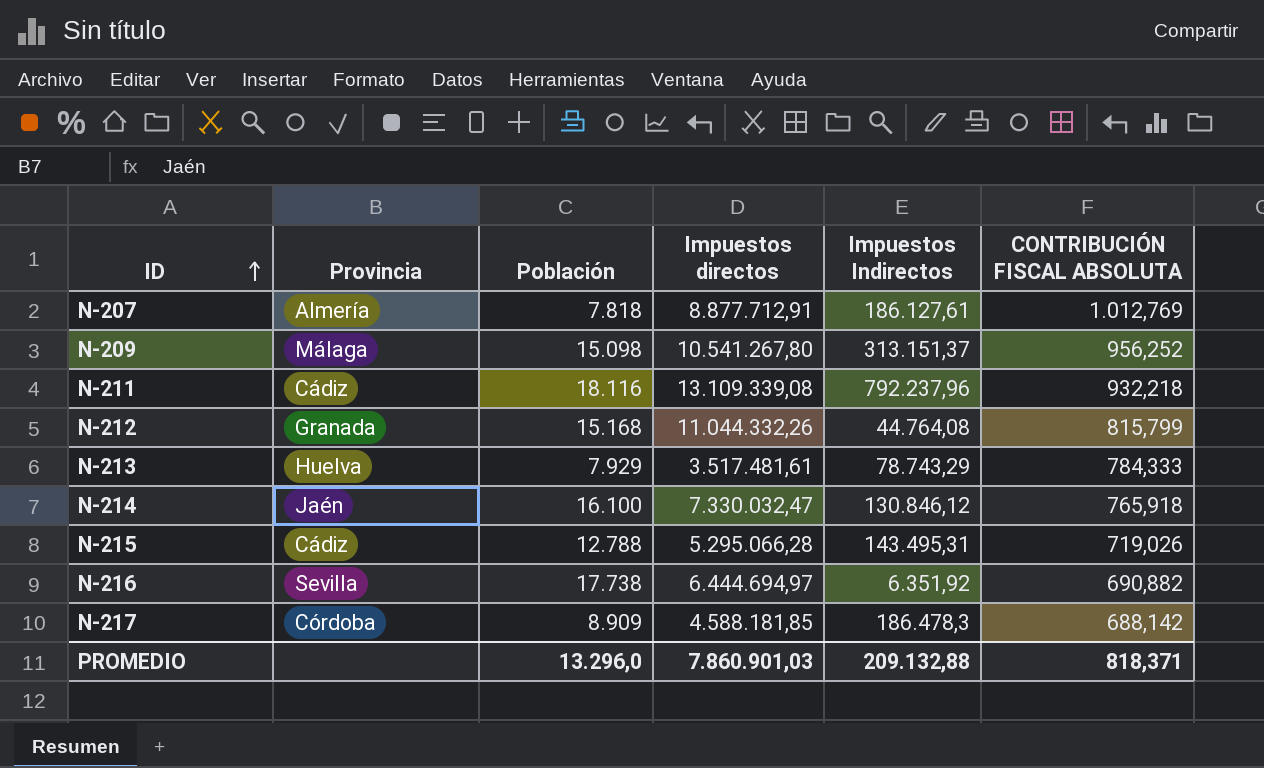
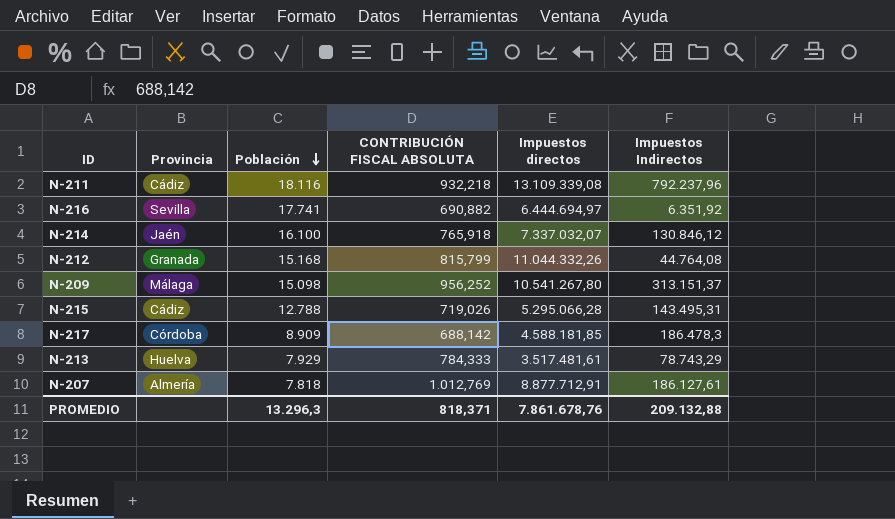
row order: ID ascending -> Población descending
column CONTRIBUCIÓN FISCAL ABSOLUTA | position: 6 -> 4
N-216 | Población: 17.738 -> 17.741
N-214 | Impuestos directos: 7.330.032,47 -> 7.337.032,07
PROMEDIO | Población: 13.296,0 -> 13.296,3
PROMEDIO | Impuestos directos: 7.860.901,03 -> 7.861.678,76

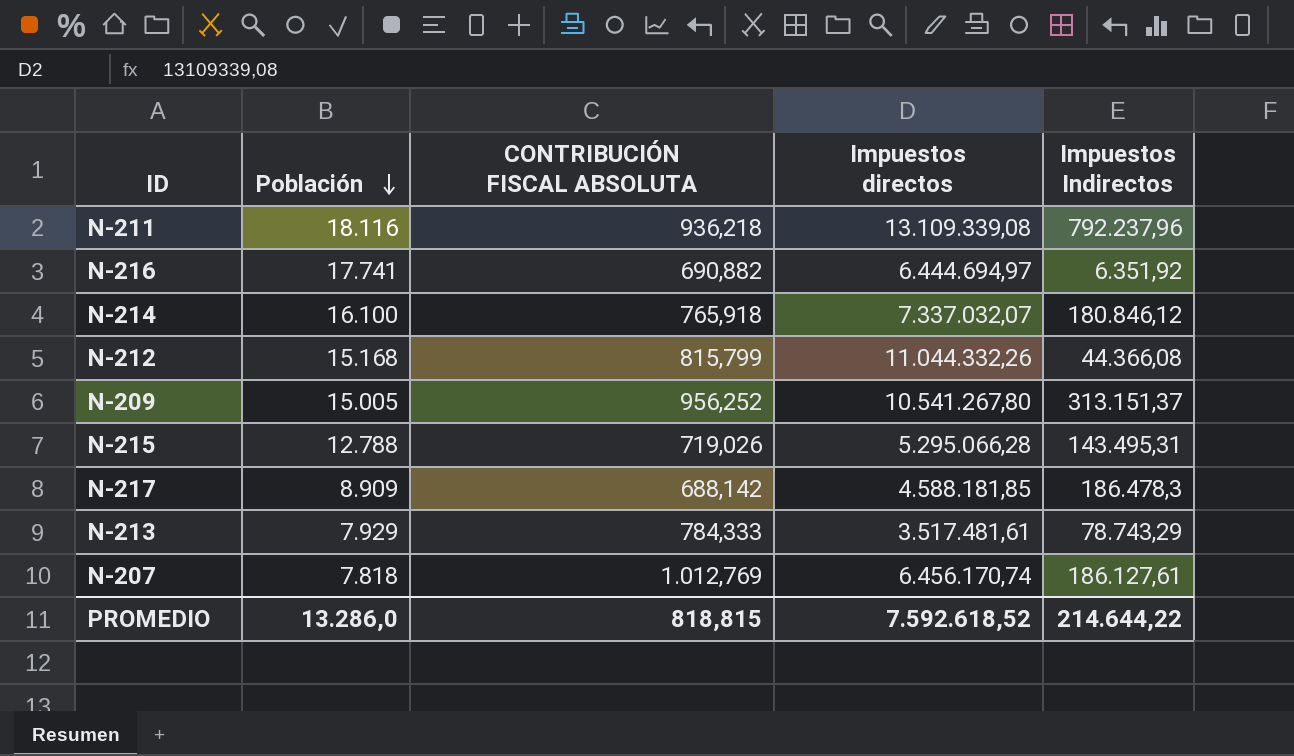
column Provincia | position: 2 -> none
N-211 | CONTRIBUCIÓN FISCAL ABSOLUTA: 932,218 -> 936,218
N-214 | Impuestos Indirectos: 130.846,12 -> 180.846,12
N-212 | Impuestos Indirectos: 44.764,08 -> 44.366,08
N-209 | Población: 15.098 -> 15.005
N-207 | Impuestos directos: 8.877.712,91 -> 6.456.170,74
PROMEDIO | Población: 13.296,3 -> 13.286,0
PROMEDIO | CONTRIBUCIÓN FISCAL ABSOLUTA: 818,371 -> 818,815
PROMEDIO | Impuestos directos: 7.861.678,76 -> 7.592.618,52
PROMEDIO | Impuestos Indirectos: 209.132,88 -> 214.644,22

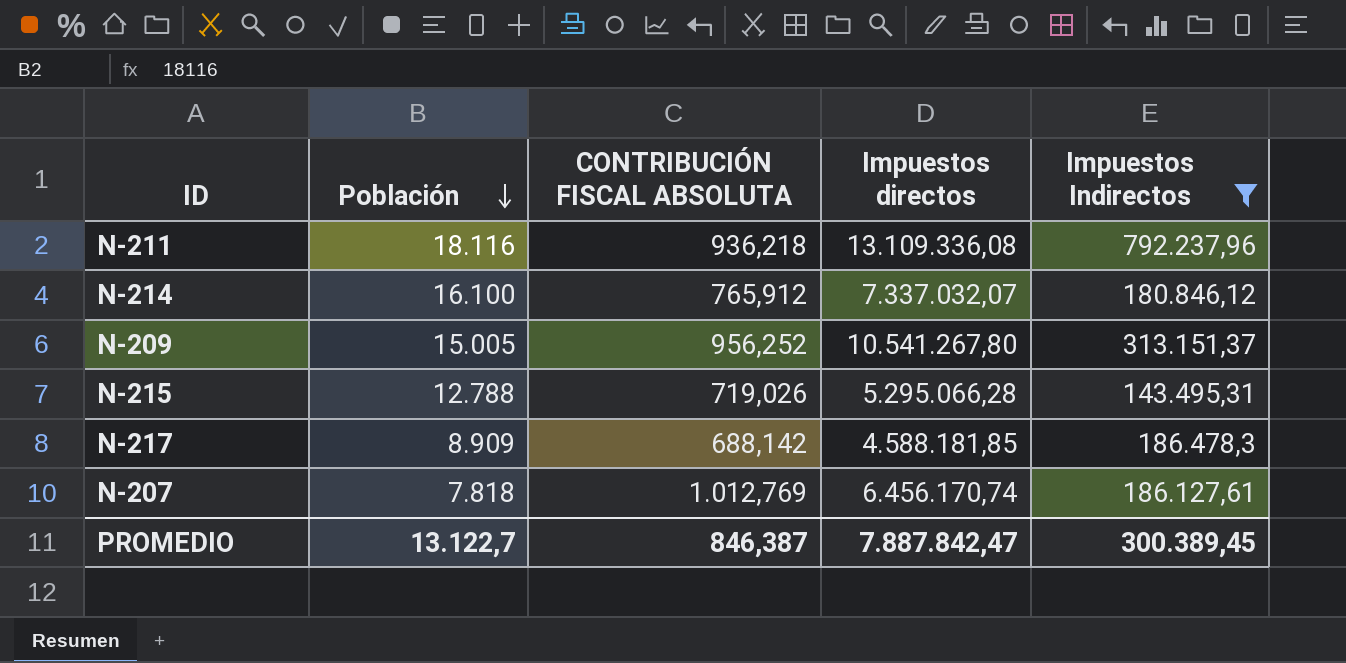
filter: none -> Impuestos Indirectos >= 143.495,31
N-211 | Impuestos directos: 13.109.339,08 -> 13.109.336,08
N-214 | CONTRIBUCIÓN FISCAL ABSOLUTA: 765,918 -> 765,912
PROMEDIO | Población: 13.286,0 -> 13.122,7
PROMEDIO | CONTRIBUCIÓN FISCAL ABSOLUTA: 818,815 -> 846,387
PROMEDIO | Impuestos directos: 7.592.618,52 -> 7.887.842,47
PROMEDIO | Impuestos Indirectos: 214.644,22 -> 300.389,45

